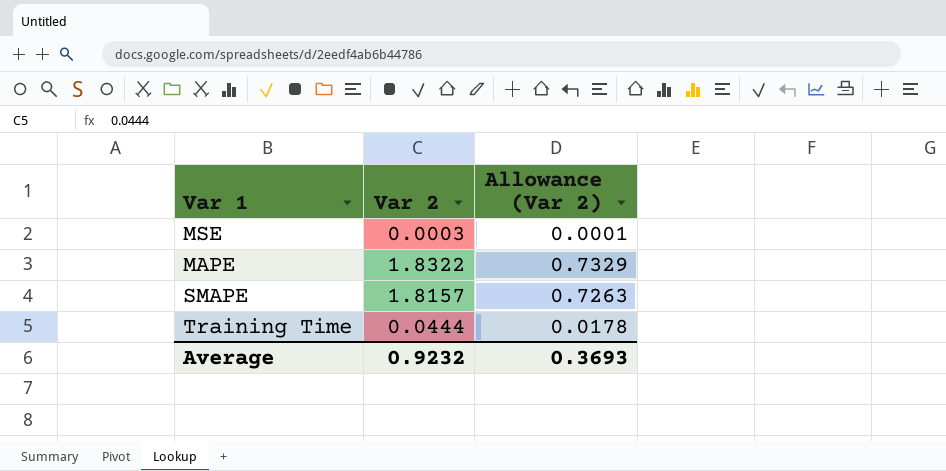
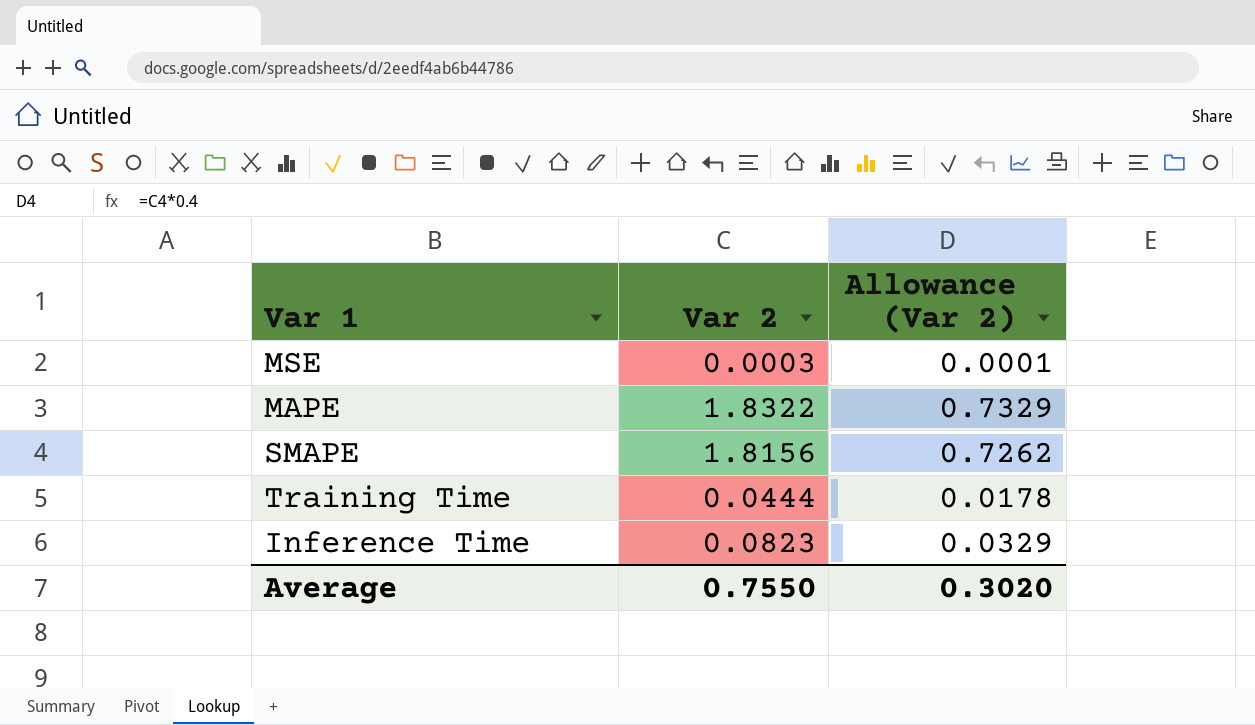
SMAPE | Var 2: 1.8157 -> 1.8156
SMAPE | Allowance (Var 2): 0.7263 -> 0.7262
row Inference Time: none -> 0.0823 | 0.0329
Average | Var 2: 0.9232 -> 0.7550
Average | Allowance (Var 2): 0.3693 -> 0.3020

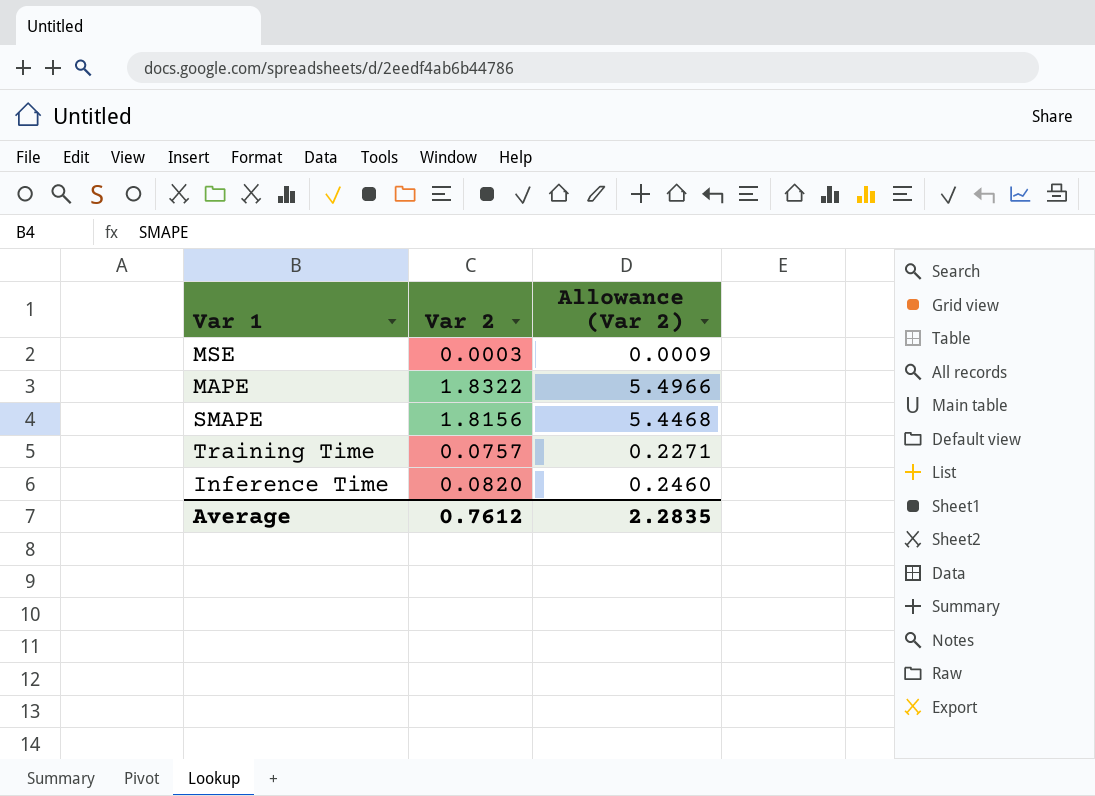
column Allowance (Var 2) | formula: [Var 2] * 0.4 -> [Var 2] * 3
Training Time | Var 2: 0.0444 -> 0.0757
Inference Time | Var 2: 0.0823 -> 0.0820
Average | Var 2: 0.7550 -> 0.7612
Average | Allowance (Var 2): 0.3020 -> 2.2835

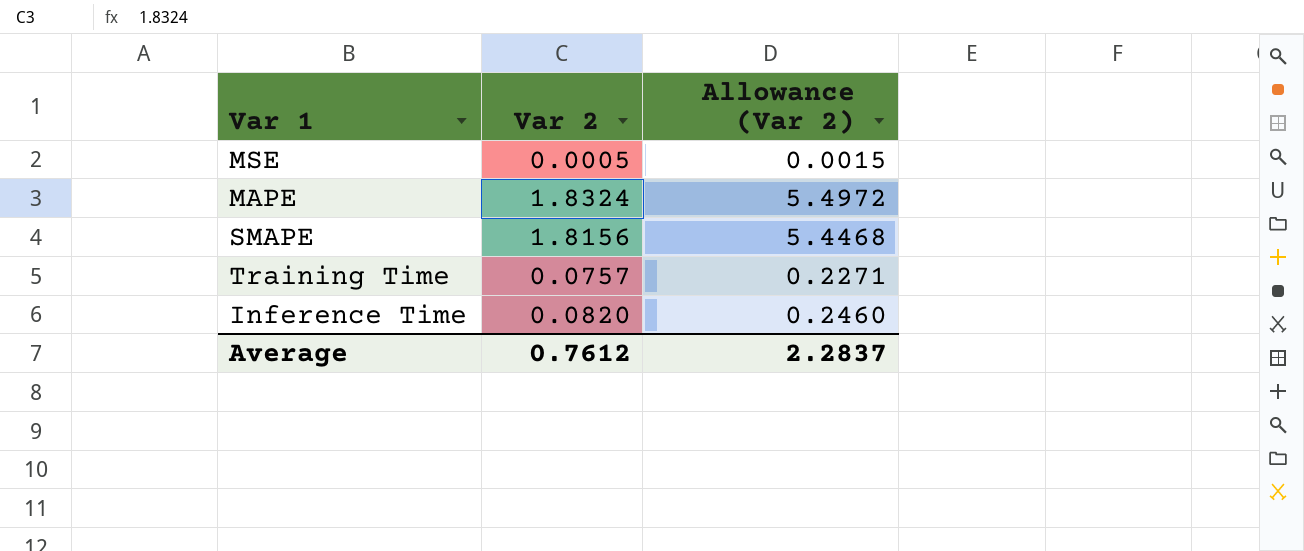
MSE | Var 2: 0.0003 -> 0.0005
MSE | Allowance (Var 2): 0.0009 -> 0.0015
MAPE | Var 2: 1.8322 -> 1.8324
MAPE | Allowance (Var 2): 5.4966 -> 5.4972
Average | Allowance (Var 2): 2.2835 -> 2.2837

